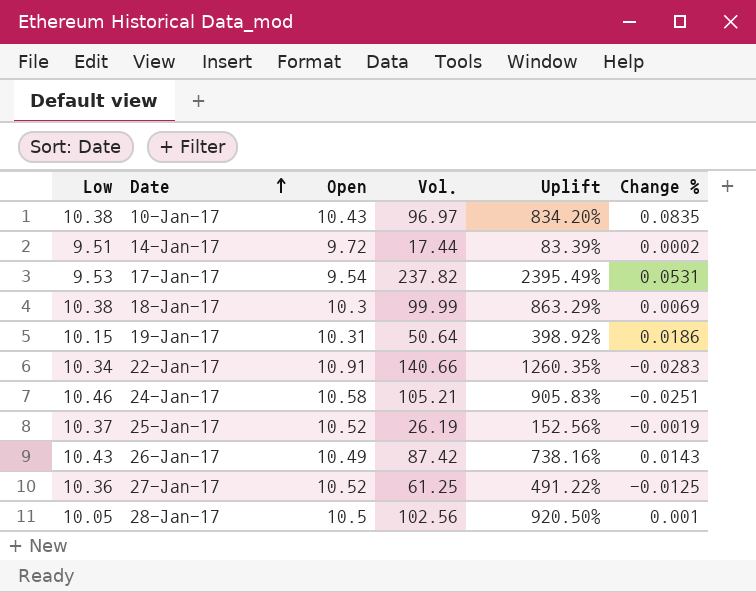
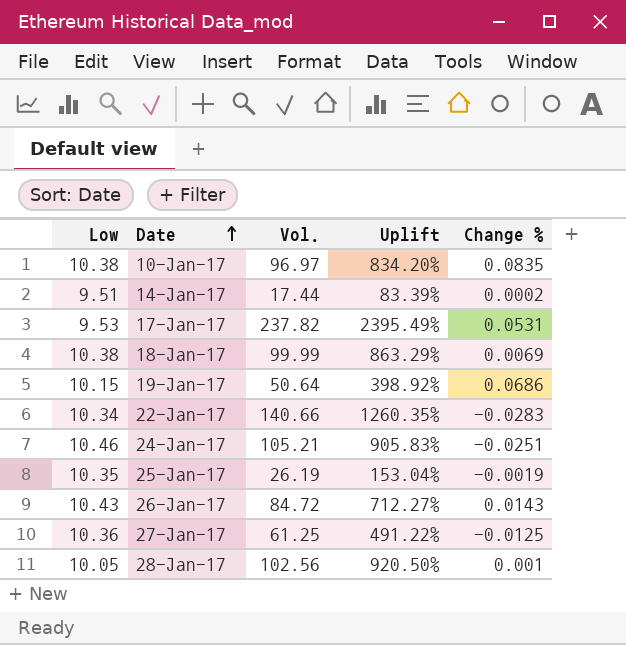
column Open | position: 3 -> none
19-Jan-17 | Change %: 0.0186 -> 0.0686
25-Jan-17 | Low: 10.37 -> 10.35
25-Jan-17 | Uplift: 152.56% -> 153.04%
26-Jan-17 | Vol.: 87.42 -> 84.72
26-Jan-17 | Uplift: 738.16% -> 712.27%

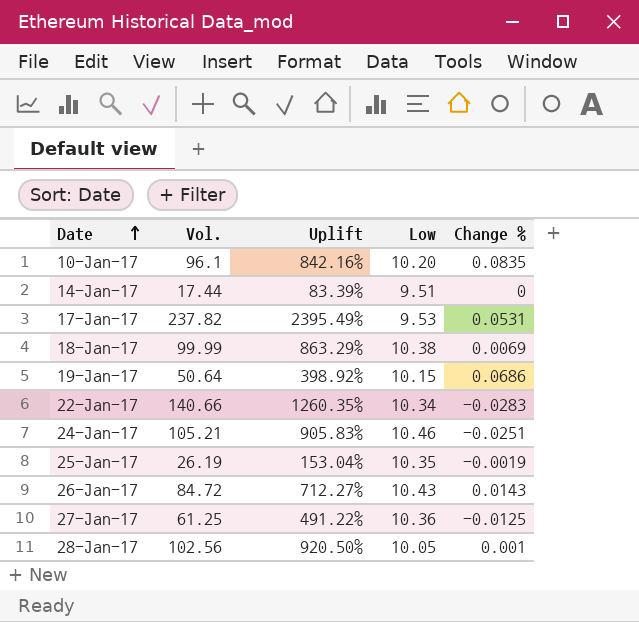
column Low | position: 1 -> 4
10-Jan-17 | Vol.: 96.97 -> 96.1
10-Jan-17 | Uplift: 834.20% -> 842.16%
10-Jan-17 | Low: 10.38 -> 10.20
14-Jan-17 | Change %: 0.0002 -> 0

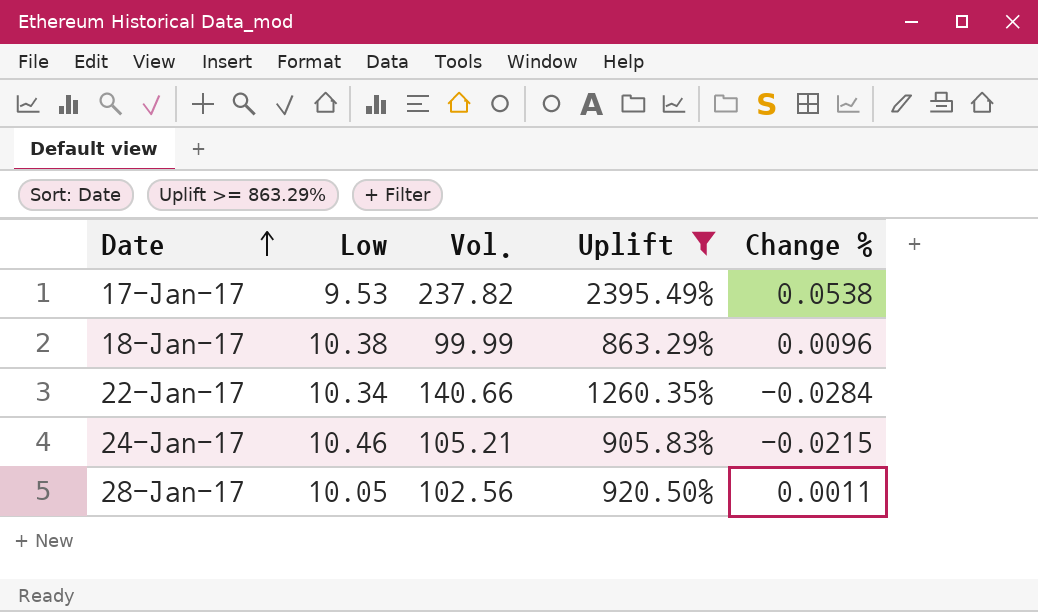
filter: none -> Uplift >= 863.29%
column Low | position: 4 -> 2
17-Jan-17 | Change %: 0.0531 -> 0.0538
18-Jan-17 | Change %: 0.0069 -> 0.0096
22-Jan-17 | Change %: -0.0283 -> -0.0284
24-Jan-17 | Change %: -0.0251 -> -0.0215
28-Jan-17 | Change %: 0.001 -> 0.0011

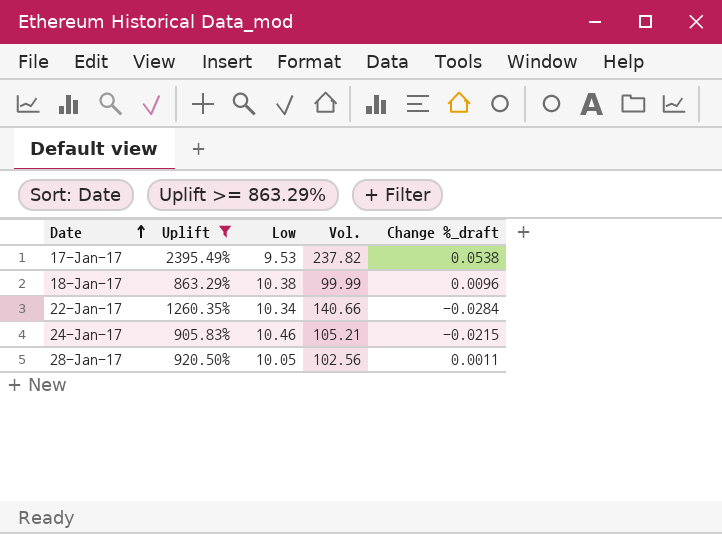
column Uplift | position: 4 -> 2
column name: Change % -> Change %_draft

